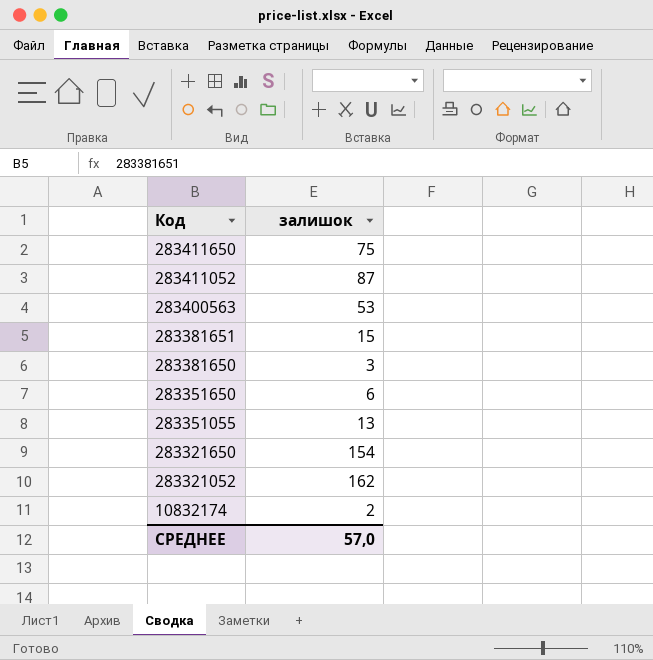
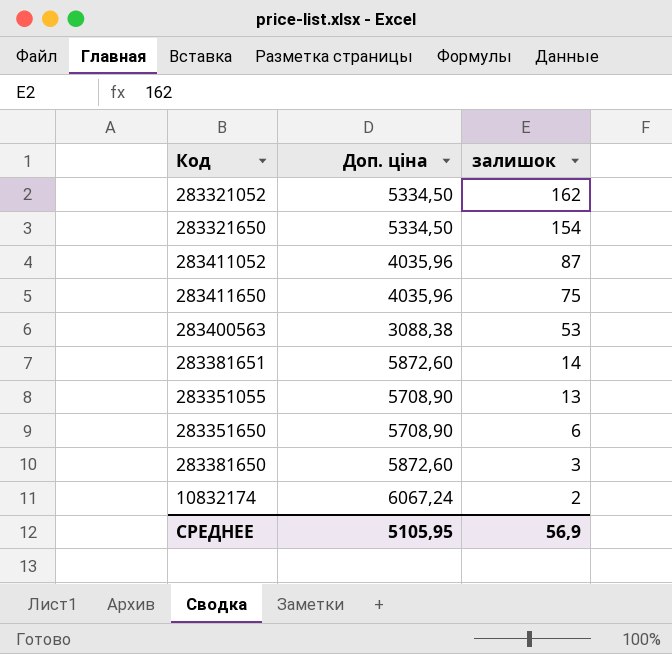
row order: Код descending -> залишок descending
column Доп. ціна | position: none -> 2
283381651 | залишок: 15 -> 14
СРЕДНЕЕ | залишок: 57,0 -> 56,9

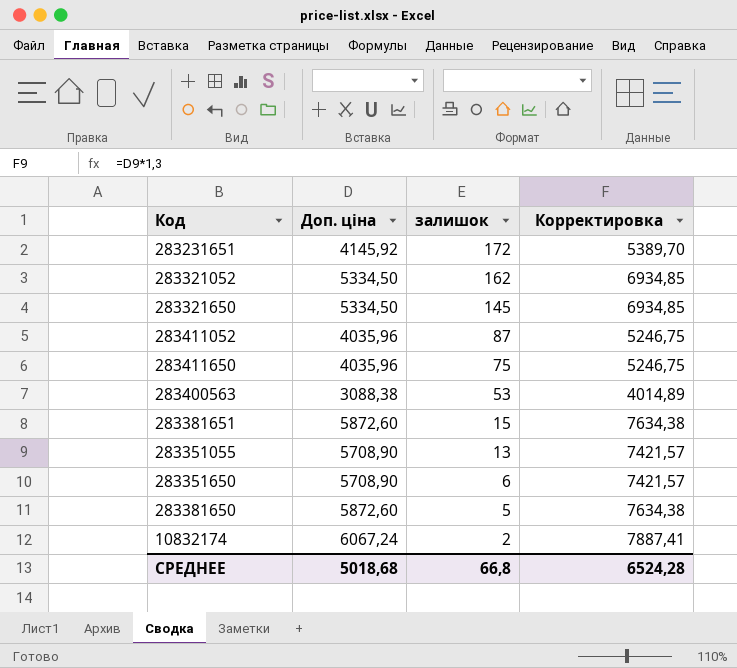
column Корректировка | formula: none -> [Доп. ціна] * 1,3
row 283231651: none -> 4145,92 | 172 | 5389,70
283321650 | залишок: 154 -> 145
283381651 | залишок: 14 -> 15
283381650 | залишок: 3 -> 5
СРЕДНЕЕ | Доп. ціна: 5105,95 -> 5018,68
СРЕДНЕЕ | залишок: 56,9 -> 66,8

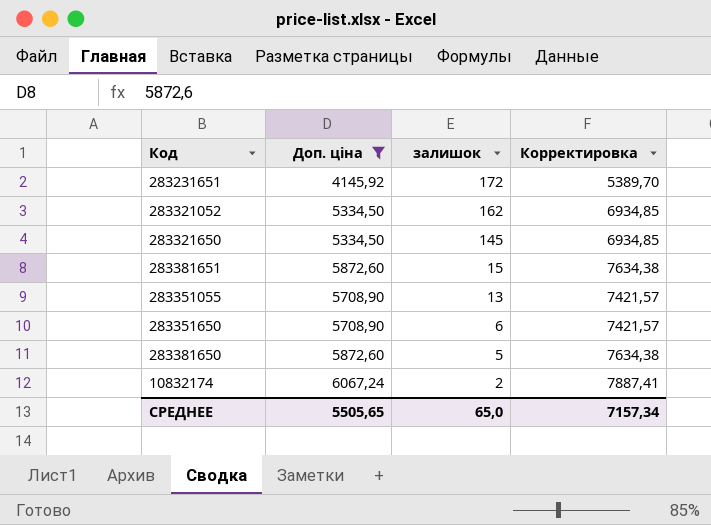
filter: none -> Доп. ціна >= 4145,92
СРЕДНЕЕ | Доп. ціна: 5018,68 -> 5505,65
СРЕДНЕЕ | залишок: 66,8 -> 65,0
СРЕДНЕЕ | Корректировка: 6524,28 -> 7157,34

